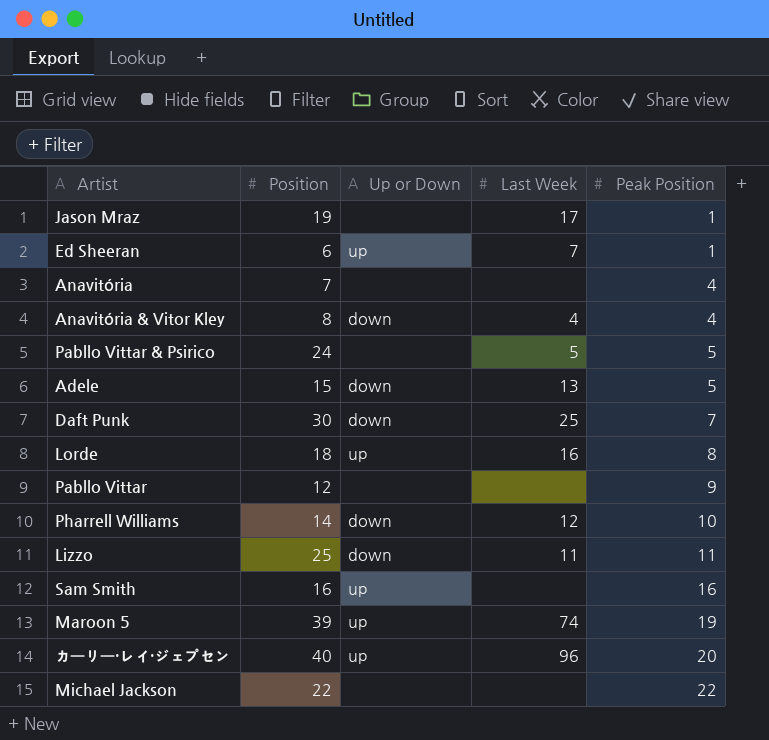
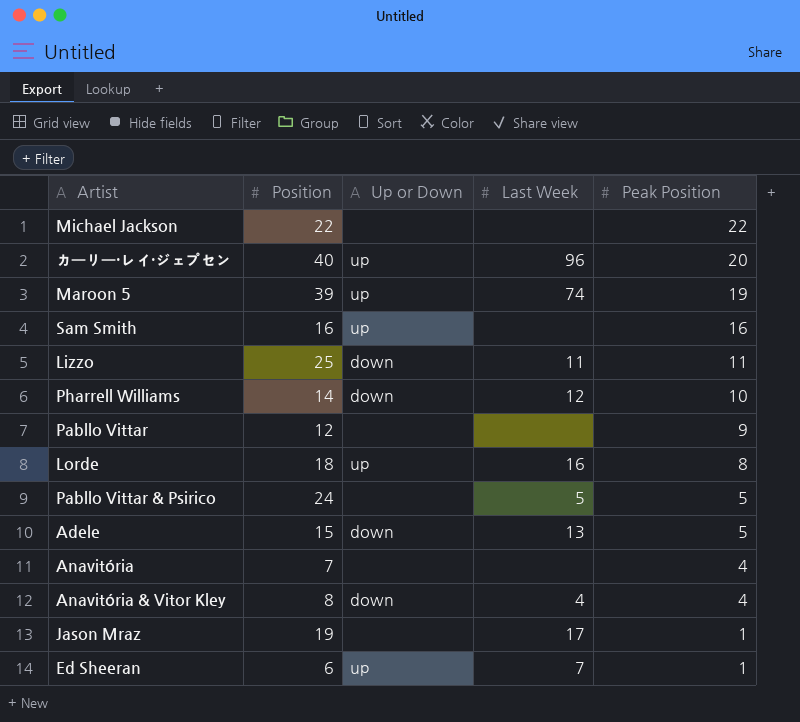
row order: Peak Position ascending -> Peak Position descending
row Daft Punk: 30 | down | 25 | 7 -> none

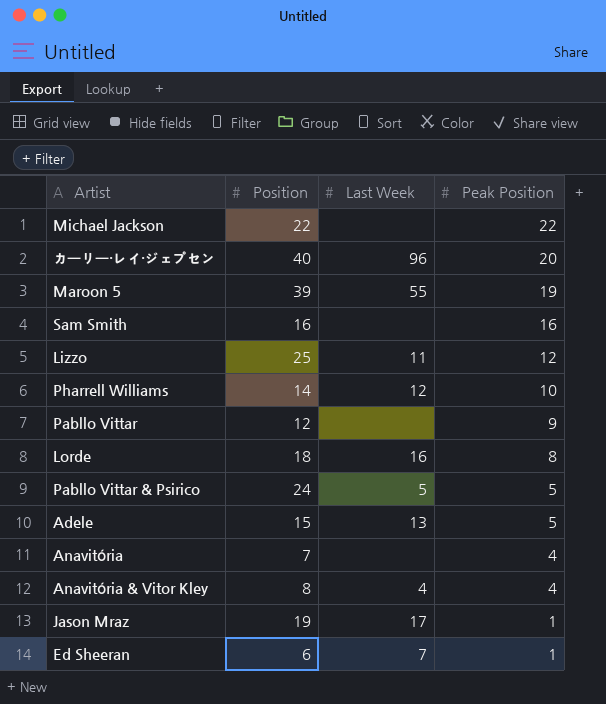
column Up or Down | position: 3 -> none
Maroon 5 | Last Week: 74 -> 55
Lizzo | Peak Position: 11 -> 12

